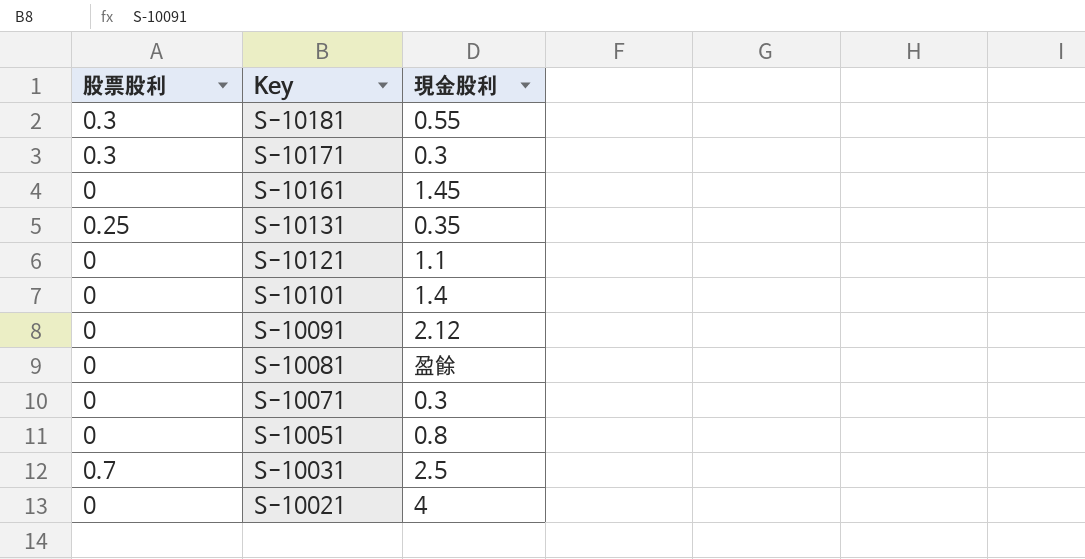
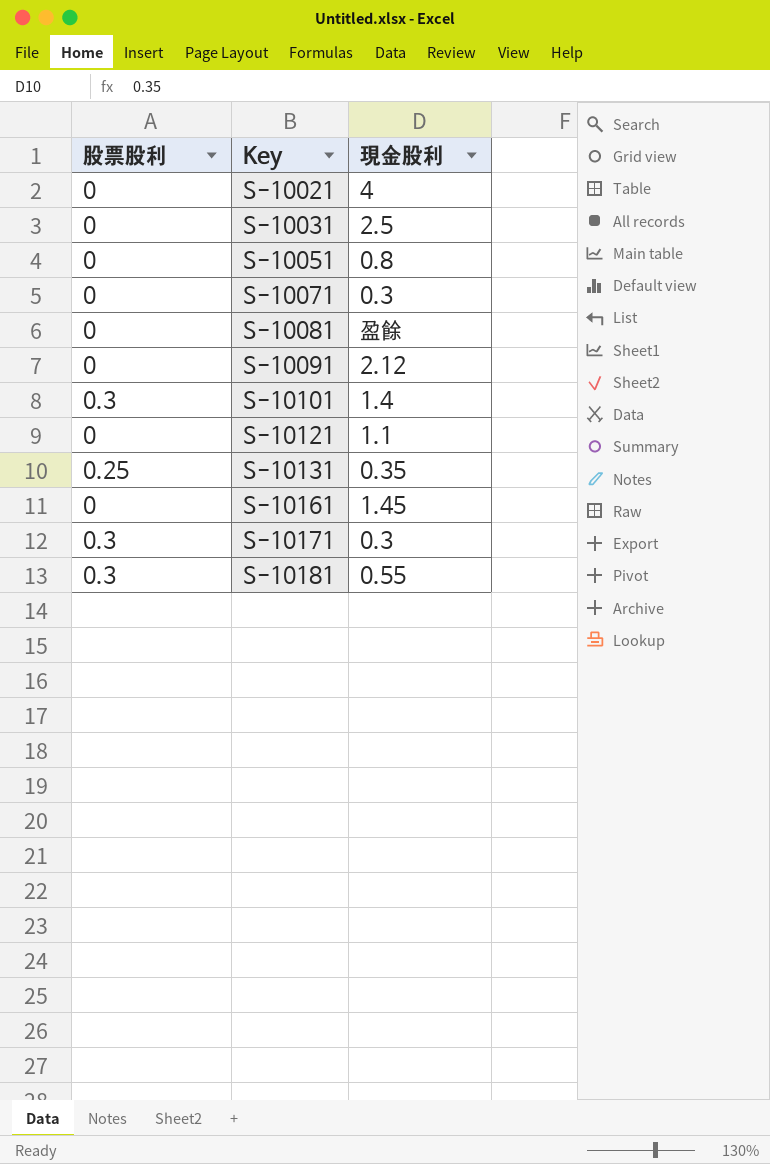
row order: Key descending -> Key ascending
S-10031 | 股票股利: 0.7 -> 0
S-10101 | 股票股利: 0 -> 0.3

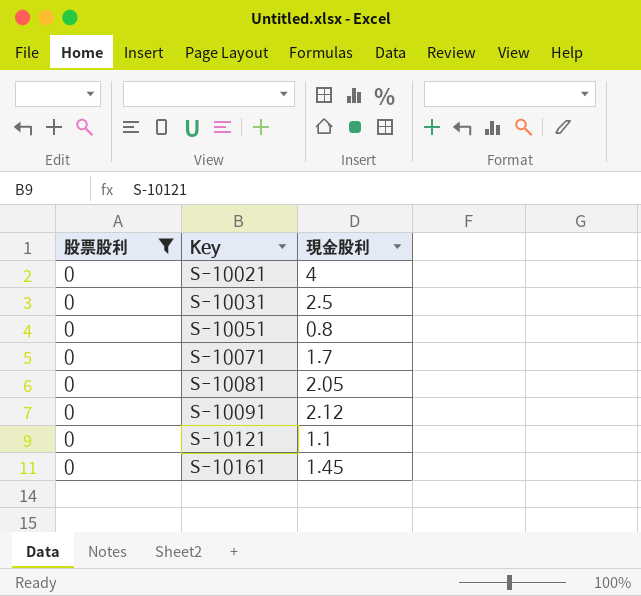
filter: none -> 股票股利 = 0
S-10071 | 現金股利: 0.3 -> 1.7
S-10081 | 現金股利: 盈餘 -> 2.05

